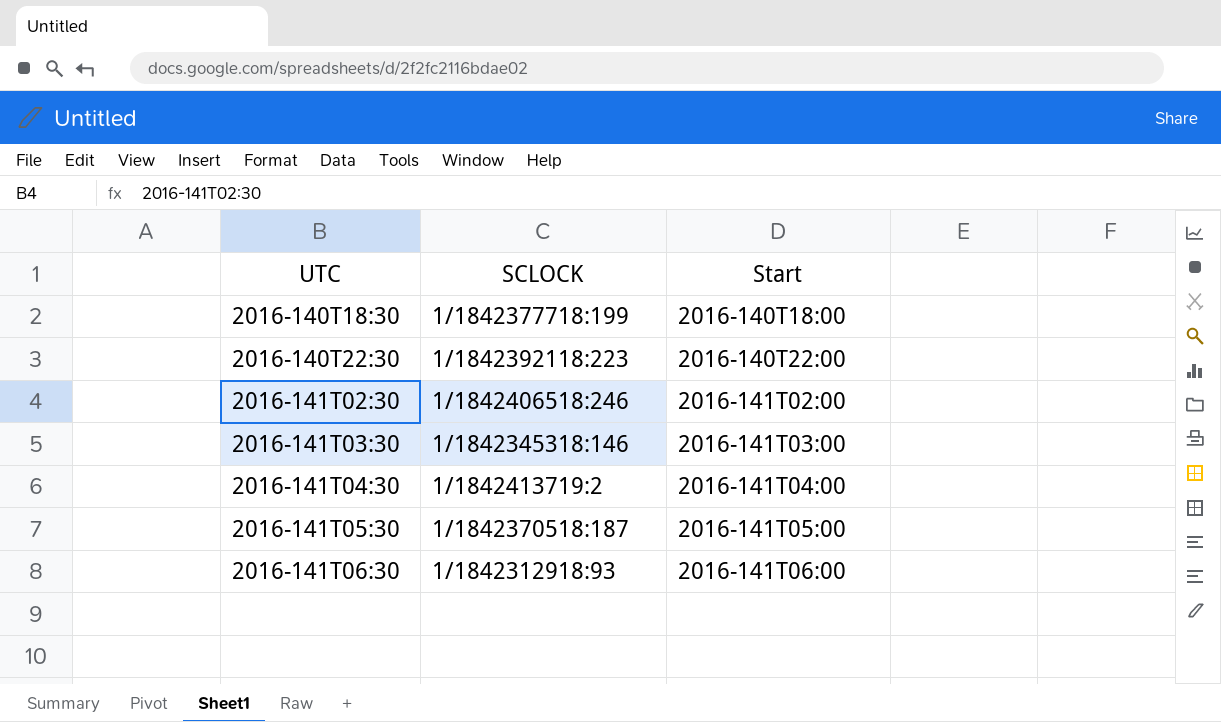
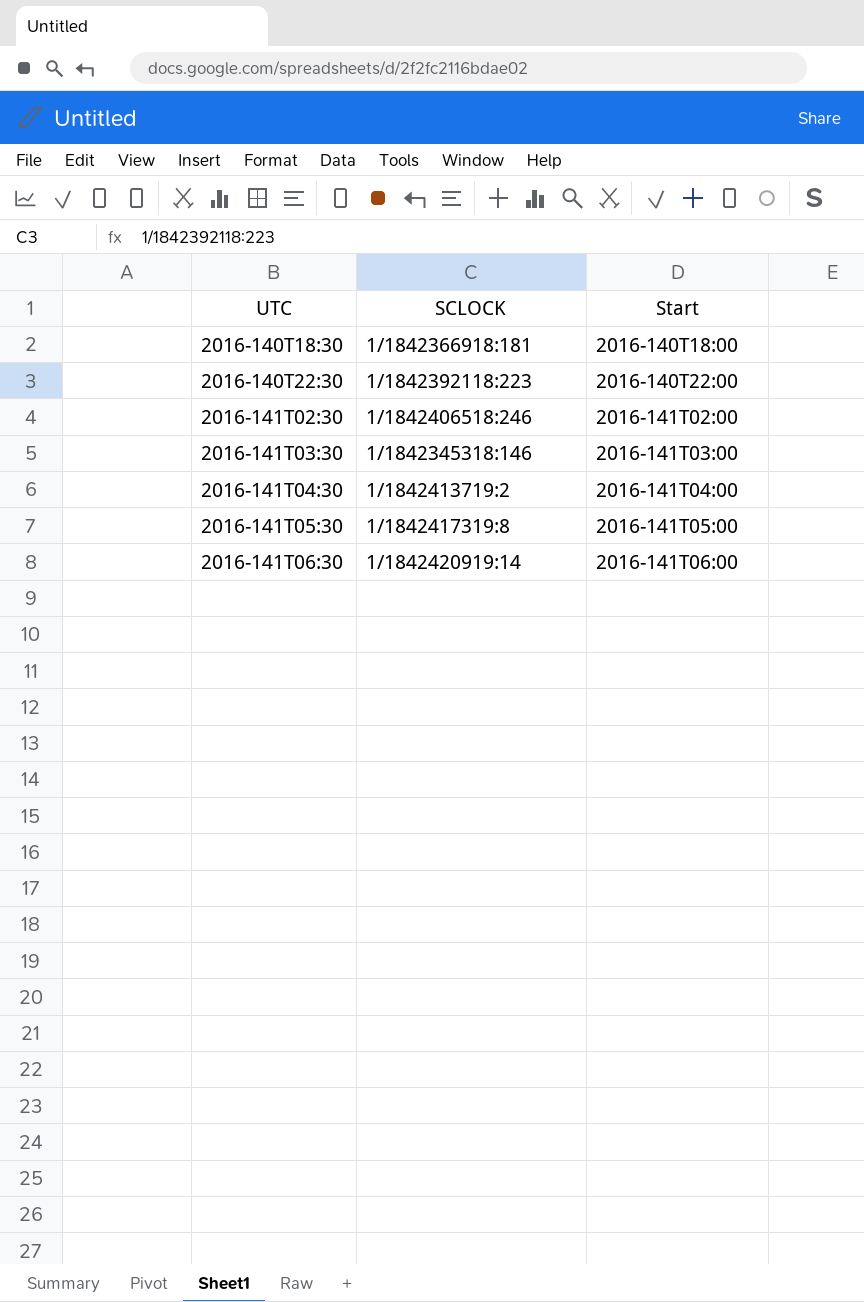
2016-140T18:30 | SCLOCK: 1/1842377718:199 -> 1/1842366918:181
2016-141T05:30 | SCLOCK: 1/1842370518:187 -> 1/1842417319:8
2016-141T06:30 | SCLOCK: 1/1842312918:93 -> 1/1842420919:14

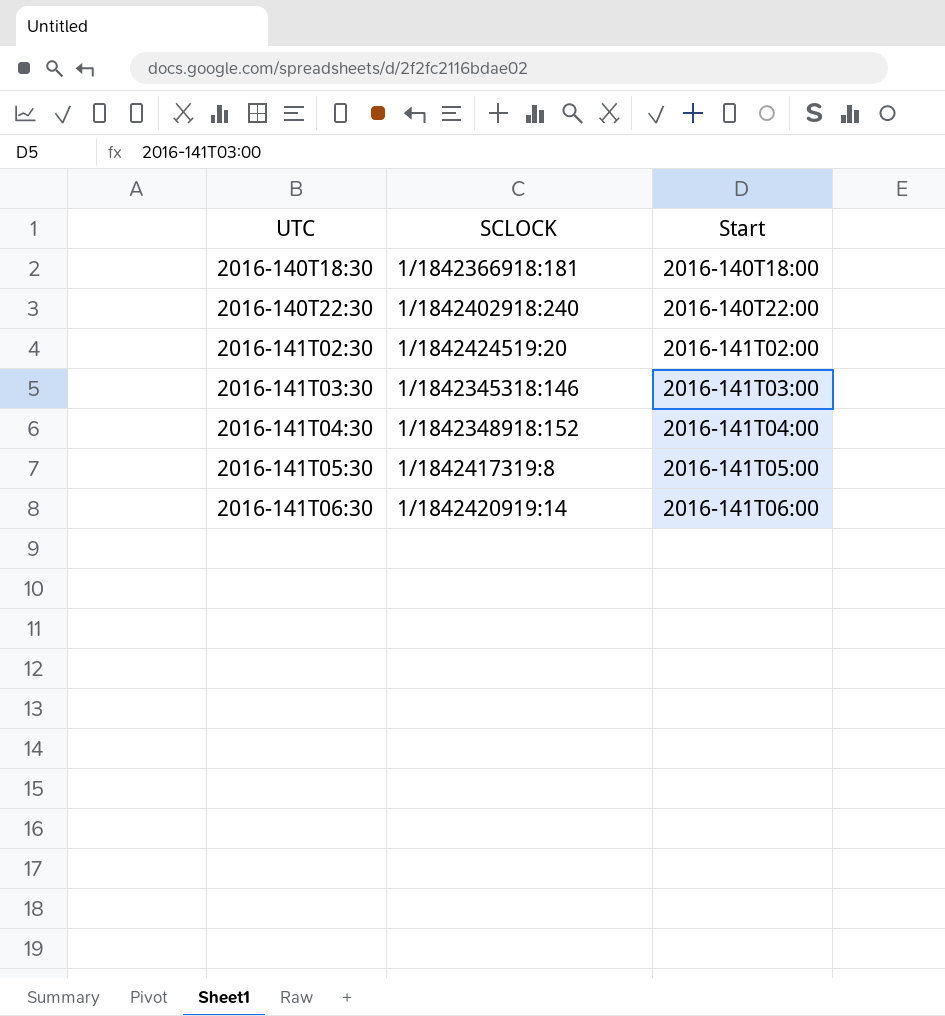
2016-140T22:30 | SCLOCK: 1/1842392118:223 -> 1/1842402918:240
2016-141T02:30 | SCLOCK: 1/1842406518:246 -> 1/1842424519:20
2016-141T04:30 | SCLOCK: 1/1842413719:2 -> 1/1842348918:152

